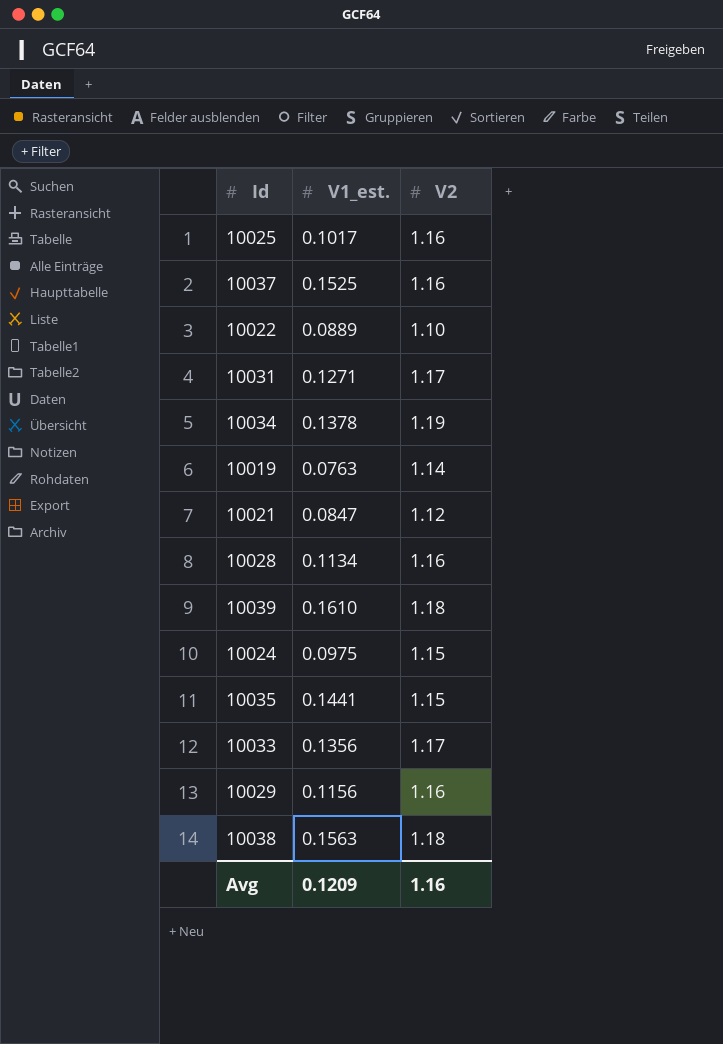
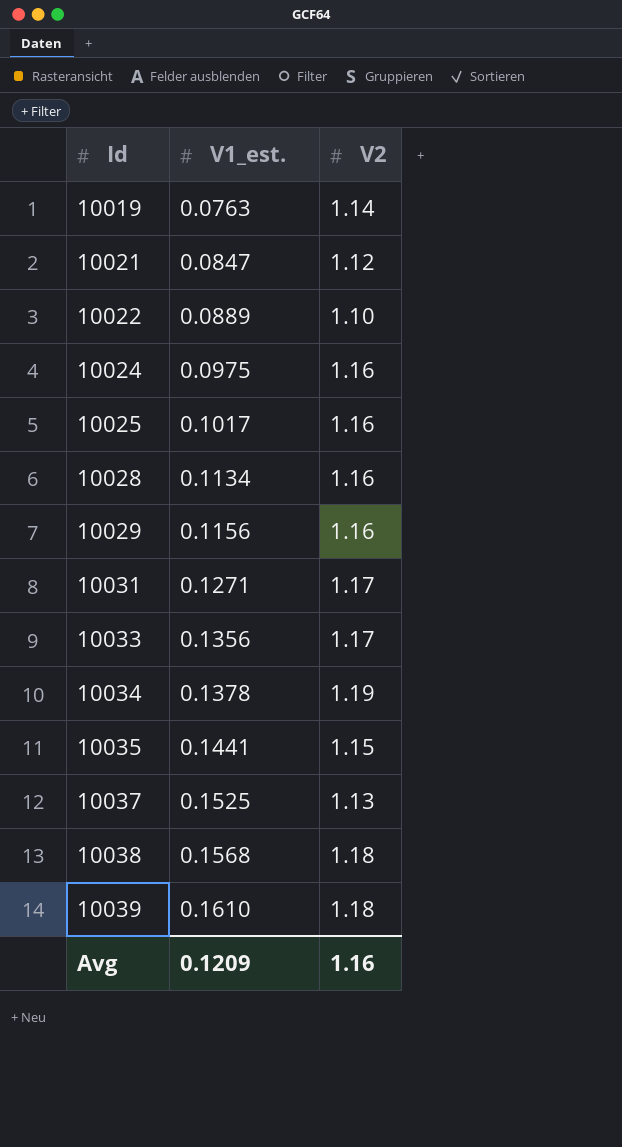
row order: none -> Id ascending
10024 | V2: 1.15 -> 1.16
10037 | V2: 1.16 -> 1.13
10038 | V1_est.: 0.1563 -> 0.1568

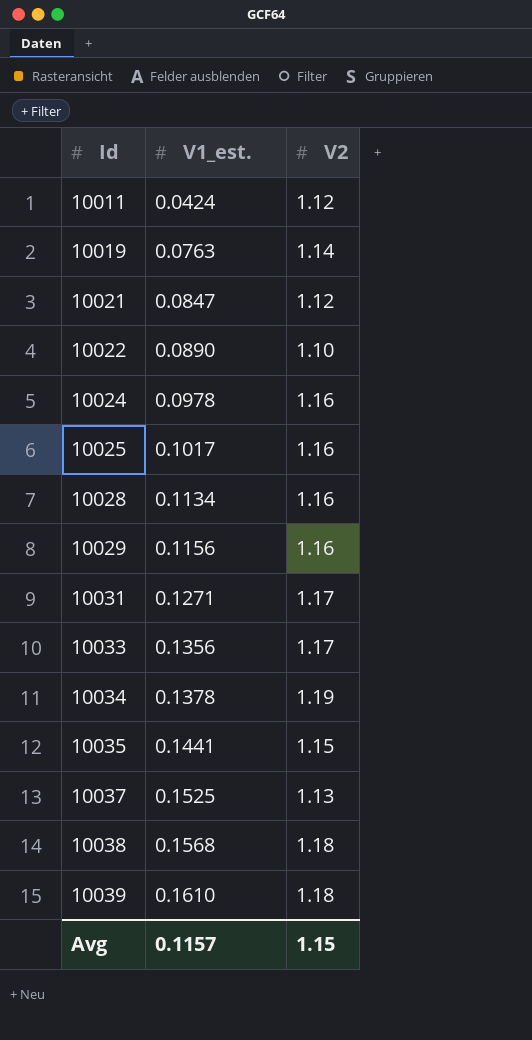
row 10011: none -> 0.0424 | 1.12
10022 | V1_est.: 0.0889 -> 0.0890
10024 | V1_est.: 0.0975 -> 0.0978
Avg | V1_est.: 0.1209 -> 0.1157
Avg | V2: 1.16 -> 1.15

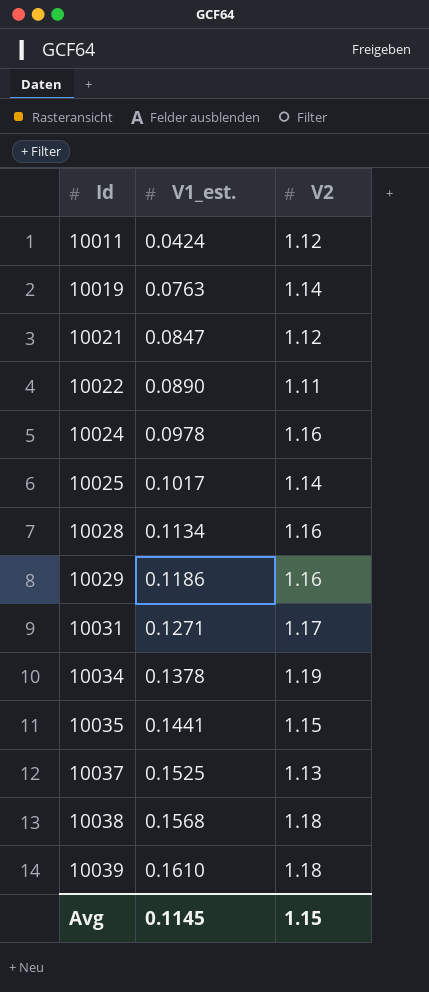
row 10033: 0.1356 | 1.17 -> none
10022 | V2: 1.10 -> 1.11
10025 | V2: 1.16 -> 1.14
10029 | V1_est.: 0.1156 -> 0.1186
Avg | V1_est.: 0.1157 -> 0.1145

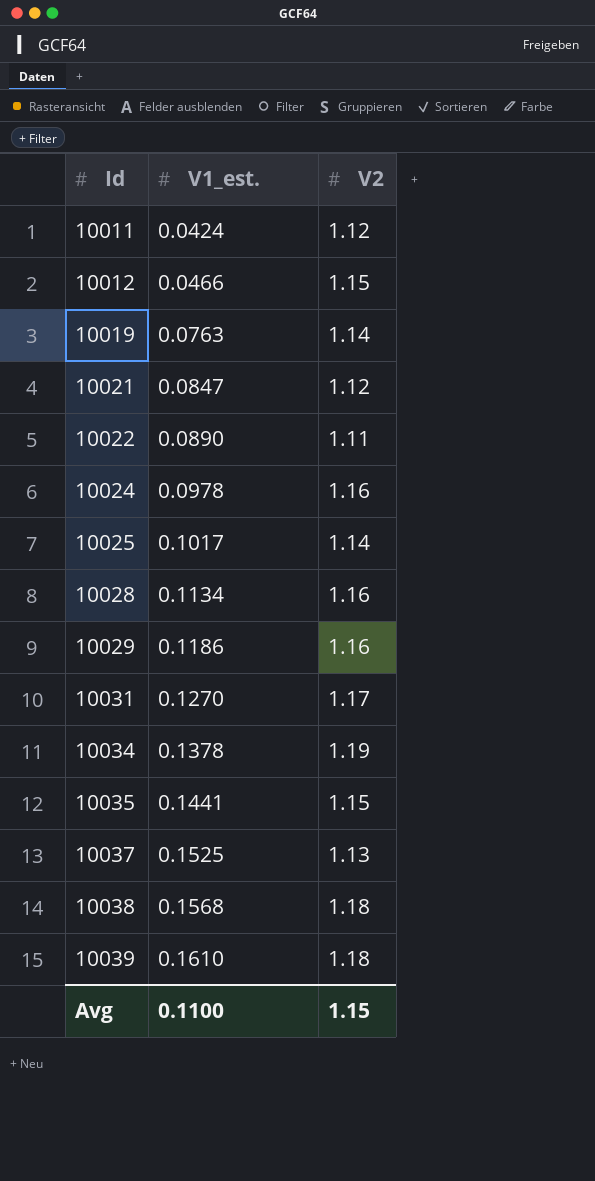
row 10012: none -> 0.0466 | 1.15
10031 | V1_est.: 0.1271 -> 0.1270
Avg | V1_est.: 0.1145 -> 0.1100

